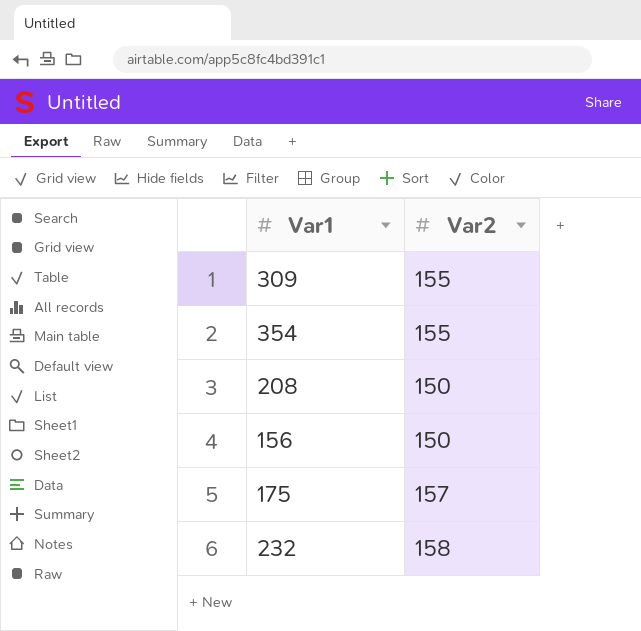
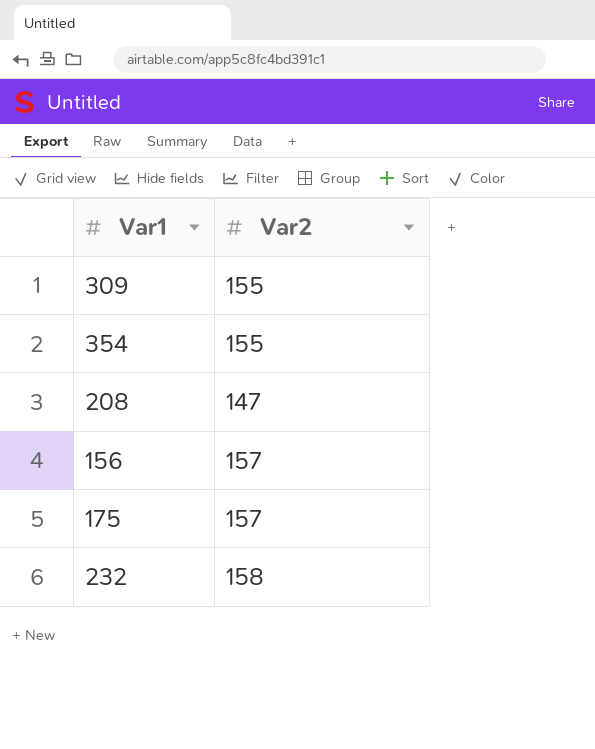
208 | Var2: 150 -> 147
156 | Var2: 150 -> 157

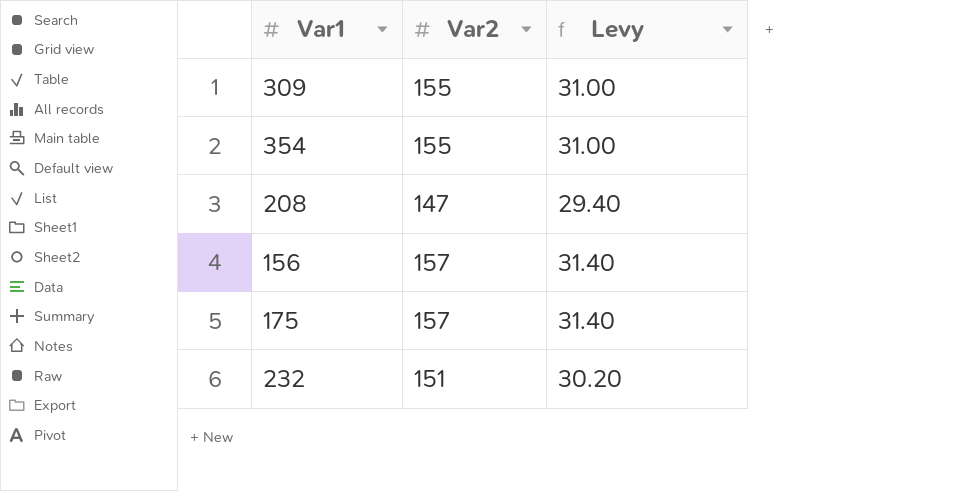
column Levy | formula: none -> [Var2] * 0.2
232 | Var2: 158 -> 151

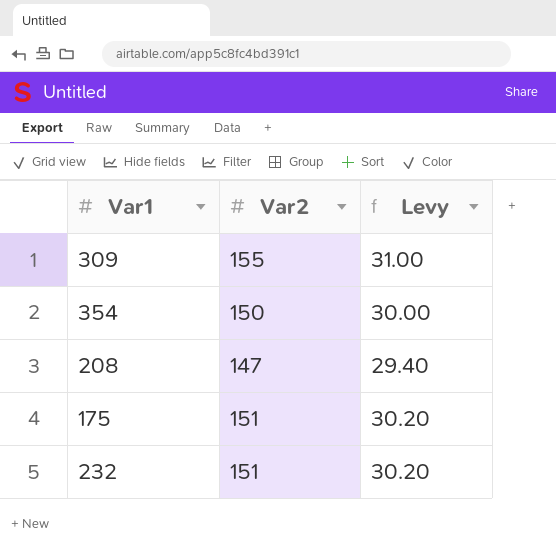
row 156: 157 | 31.40 -> none
354 | Var2: 155 -> 150
354 | Levy: 31.00 -> 30.00
175 | Var2: 157 -> 151
175 | Levy: 31.40 -> 30.20

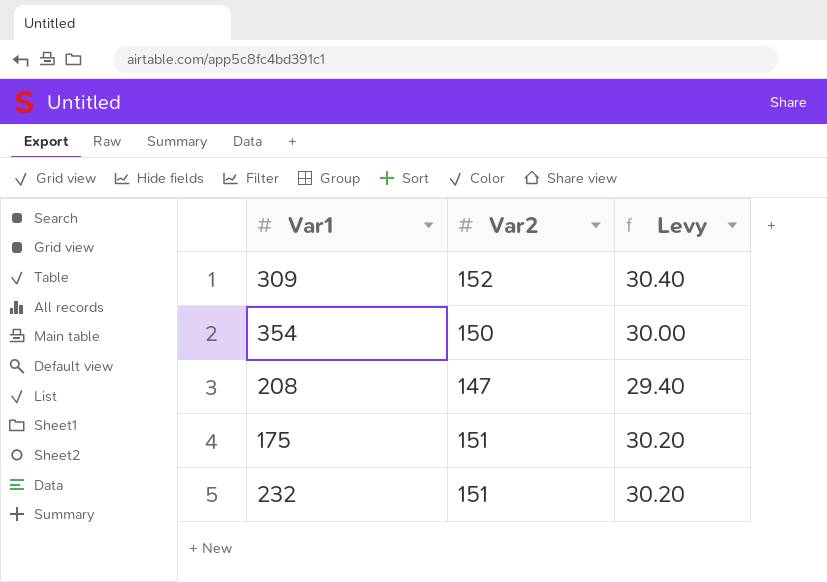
309 | Var2: 155 -> 152
309 | Levy: 31.00 -> 30.40

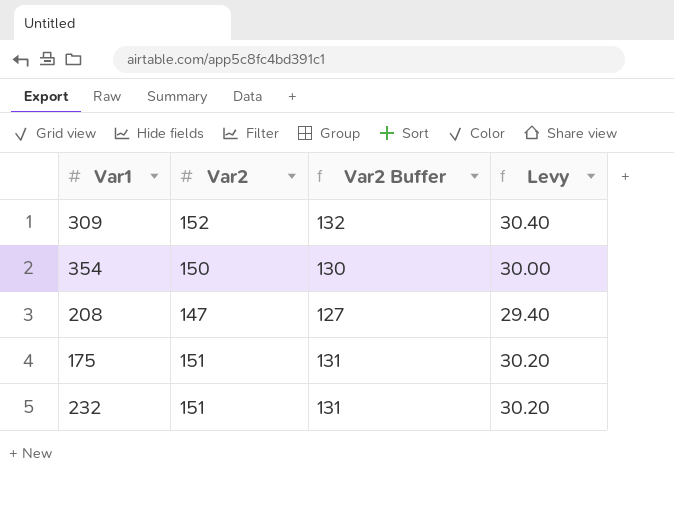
column Var2 Buffer | formula: none -> [Var2] - 20

